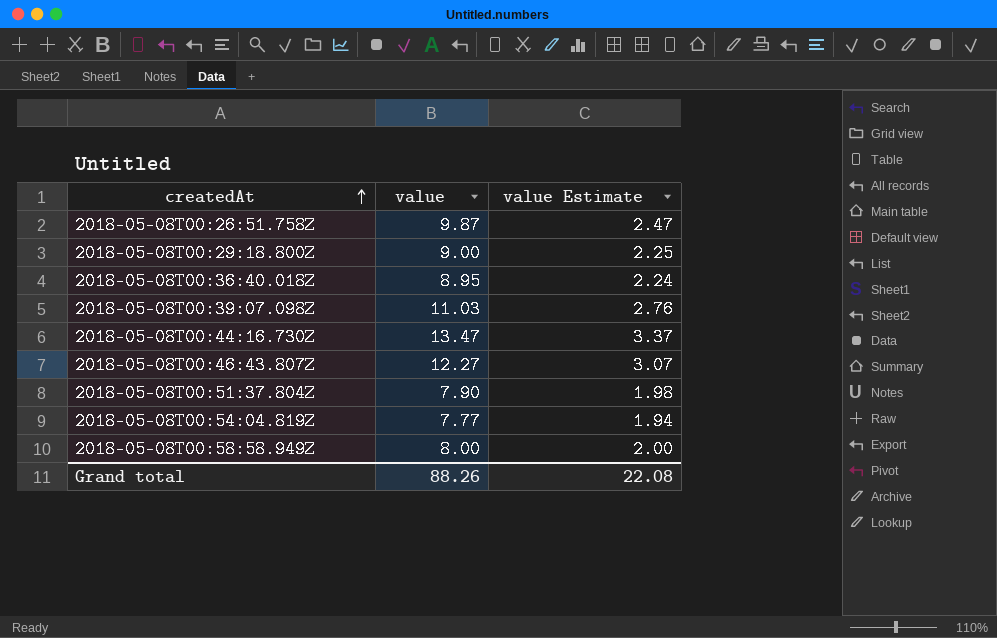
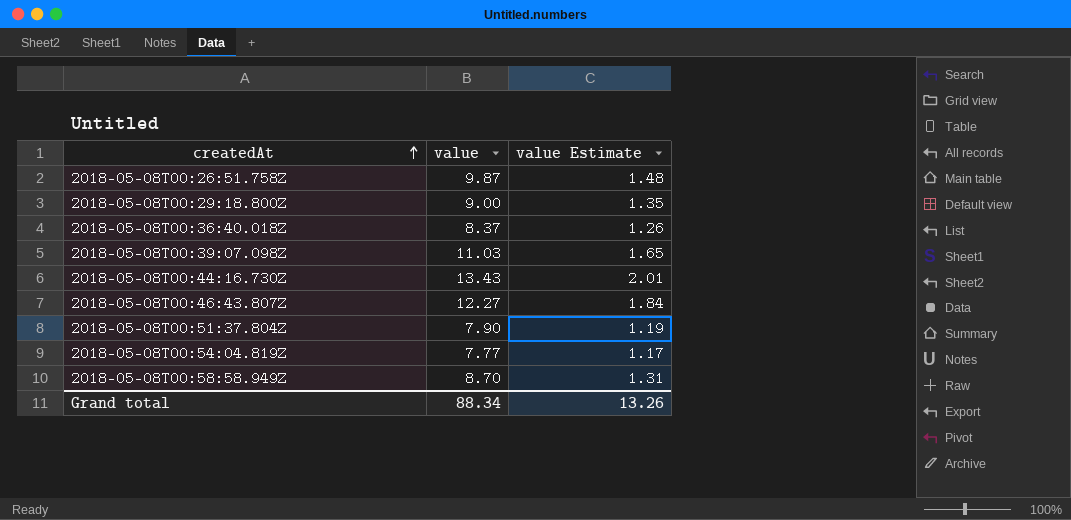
column value Estimate | formula: [value] * 0.25 -> [value] * 0.15
2018-05-08T00:36:40.018Z | value: 8.95 -> 8.37
2018-05-08T00:44:16.730Z | value: 13.47 -> 13.43
2018-05-08T00:58:58.949Z | value: 8.00 -> 8.70
Grand total | value: 88.26 -> 88.34
Grand total | value Estimate: 22.08 -> 13.26

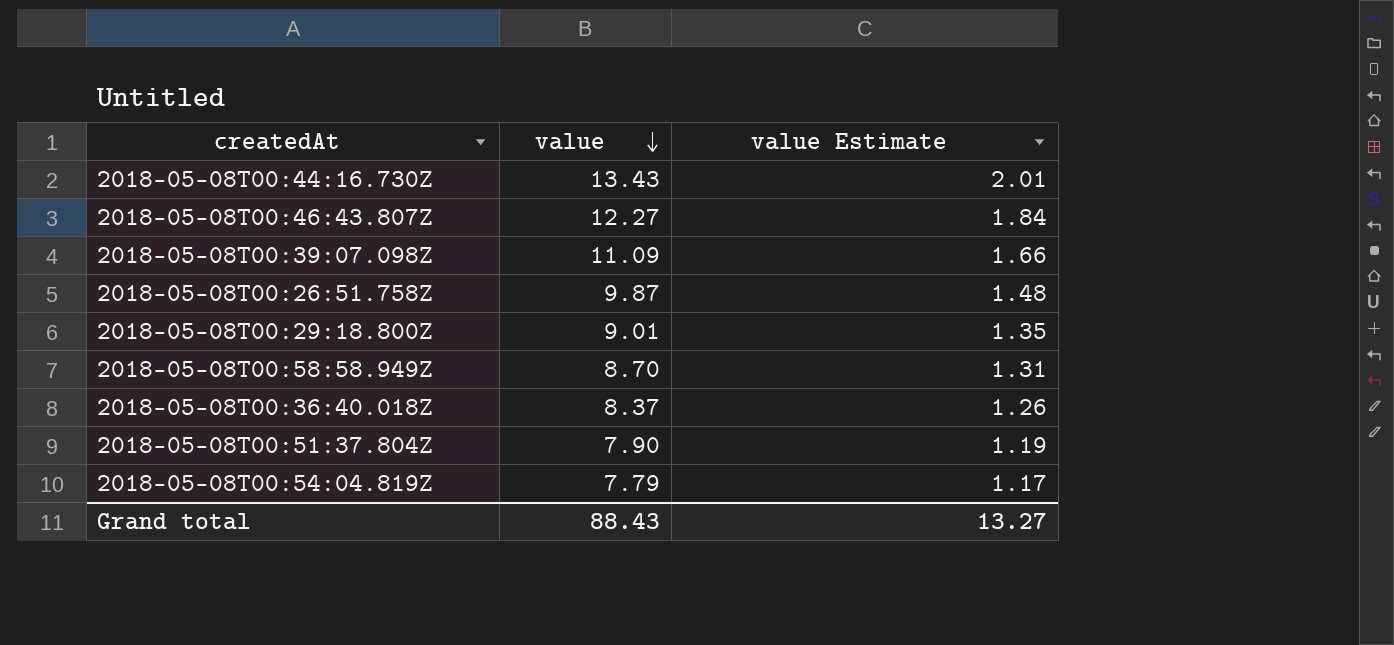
row order: createdAt ascending -> value descending
2018-05-08T00:39:07.098Z | value: 11.03 -> 11.09
2018-05-08T00:39:07.098Z | value Estimate: 1.65 -> 1.66
2018-05-08T00:29:18.800Z | value: 9.00 -> 9.01
2018-05-08T00:54:04.819Z | value: 7.77 -> 7.79
Grand total | value: 88.34 -> 88.43
Grand total | value Estimate: 13.26 -> 13.27

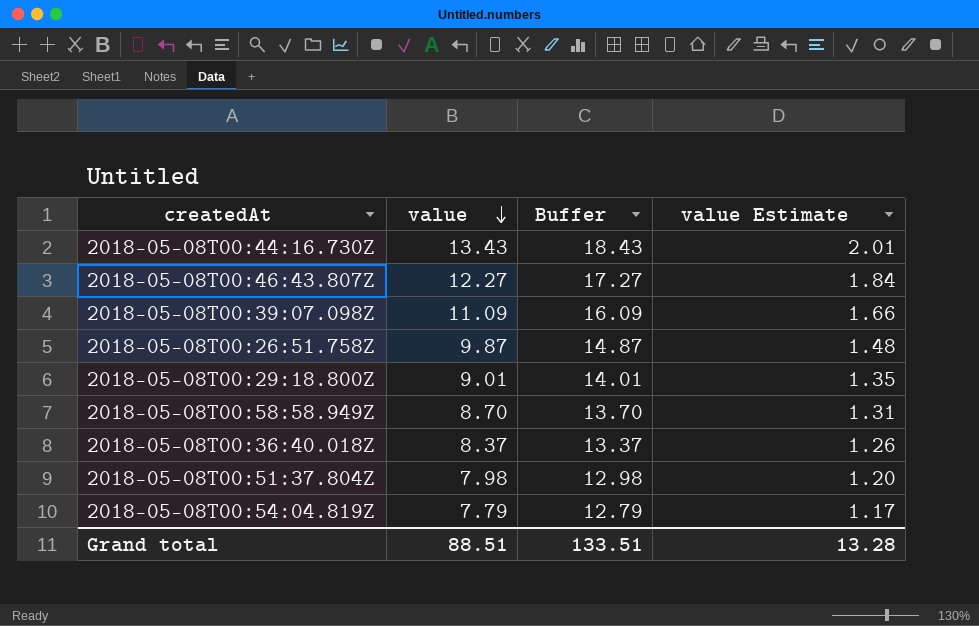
column Buffer | formula: none -> [value] + 5
2018-05-08T00:51:37.804Z | value: 7.90 -> 7.98
2018-05-08T00:51:37.804Z | value Estimate: 1.19 -> 1.20
Grand total | value: 88.43 -> 88.51
Grand total | value Estimate: 13.27 -> 13.28

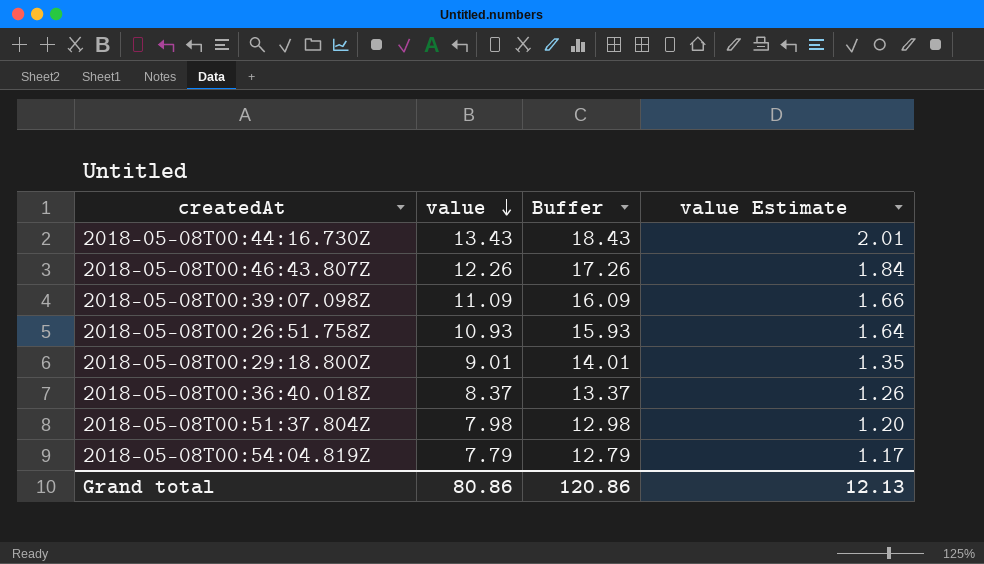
row 2018-05-08T00:58:58.949Z: 8.70 | 13.70 | 1.31 -> none
2018-05-08T00:46:43.807Z | value: 12.27 -> 12.26
2018-05-08T00:46:43.807Z | Buffer: 17.27 -> 17.26
2018-05-08T00:26:51.758Z | value: 9.87 -> 10.93
2018-05-08T00:26:51.758Z | Buffer: 14.87 -> 15.93
2018-05-08T00:26:51.758Z | value Estimate: 1.48 -> 1.64
Grand total | value: 88.51 -> 80.86
Grand total | Buffer: 133.51 -> 120.86
Grand total | value Estimate: 13.28 -> 12.13

